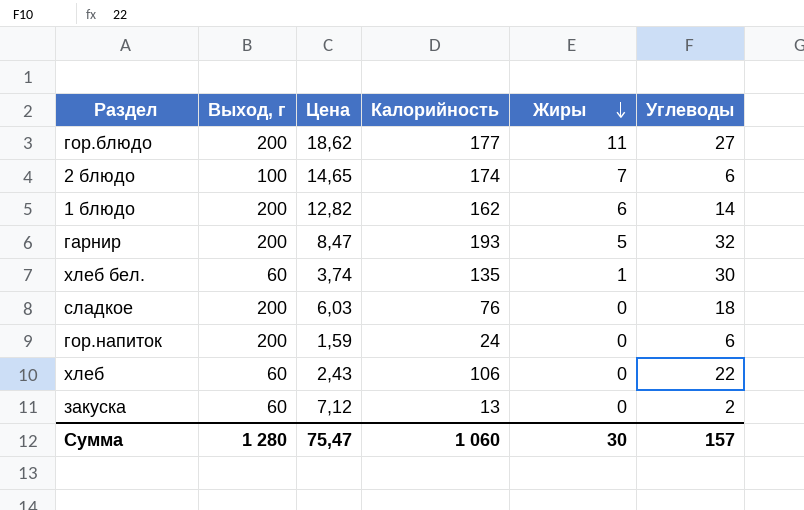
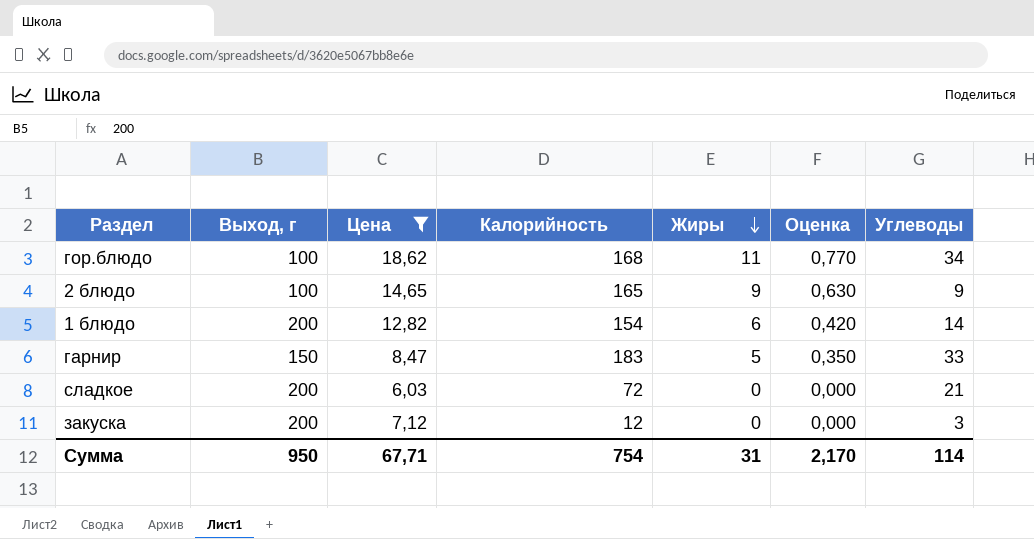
filter: none -> Цена >= 6,03
column Оценка | formula: none -> [Жиры] * 0,07
гор.блюдо | Выход, г: 200 -> 100
гор.блюдо | Калорийность: 177 -> 168
гор.блюдо | Углеводы: 27 -> 34
2 блюдо | Калорийность: 174 -> 165
2 блюдо | Жиры: 7 -> 9
2 блюдо | Углеводы: 6 -> 9
1 блюдо | Калорийность: 162 -> 154
гарнир | Выход, г: 200 -> 150
гарнир | Калорийность: 193 -> 183
гарнир | Углеводы: 32 -> 33
сладкое | Калорийность: 76 -> 72
сладкое | Углеводы: 18 -> 21
закуска | Выход, г: 60 -> 200
закуска | Калорийность: 13 -> 12
закуска | Углеводы: 2 -> 3
Сумма | Выход, г: 1 280 -> 950
Сумма | Цена: 75,47 -> 67,71
Сумма | Калорийность: 1 060 -> 754
Сумма | Жиры: 30 -> 31
Сумма | Углеводы: 157 -> 114

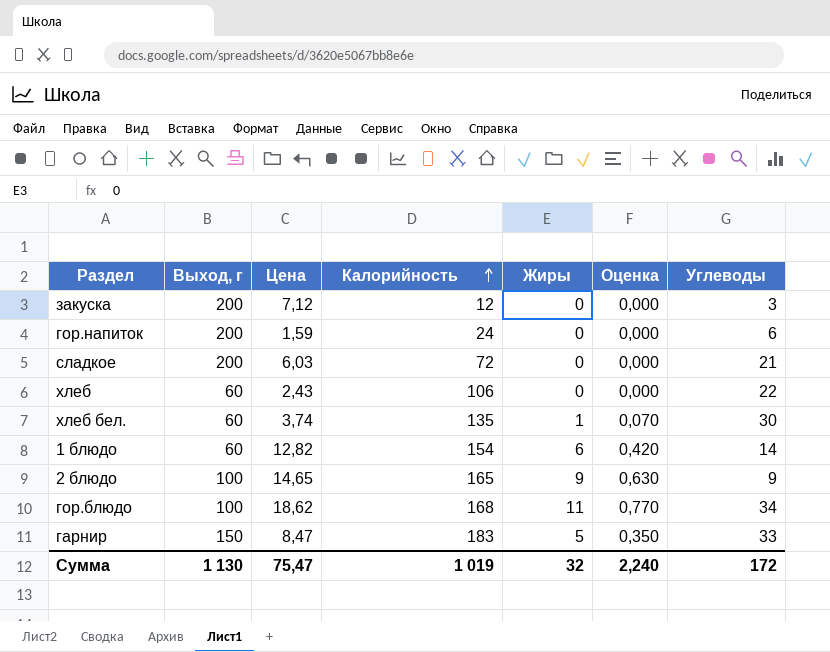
filter: Цена >= 6,03 -> none
row order: Жиры descending -> Калорийность ascending
1 блюдо | Выход, г: 200 -> 60
Сумма | Выход, г: 950 -> 1 130
Сумма | Цена: 67,71 -> 75,47
Сумма | Калорийность: 754 -> 1 019
Сумма | Жиры: 31 -> 32
Сумма | Оценка: 2,170 -> 2,240
Сумма | Углеводы: 114 -> 172

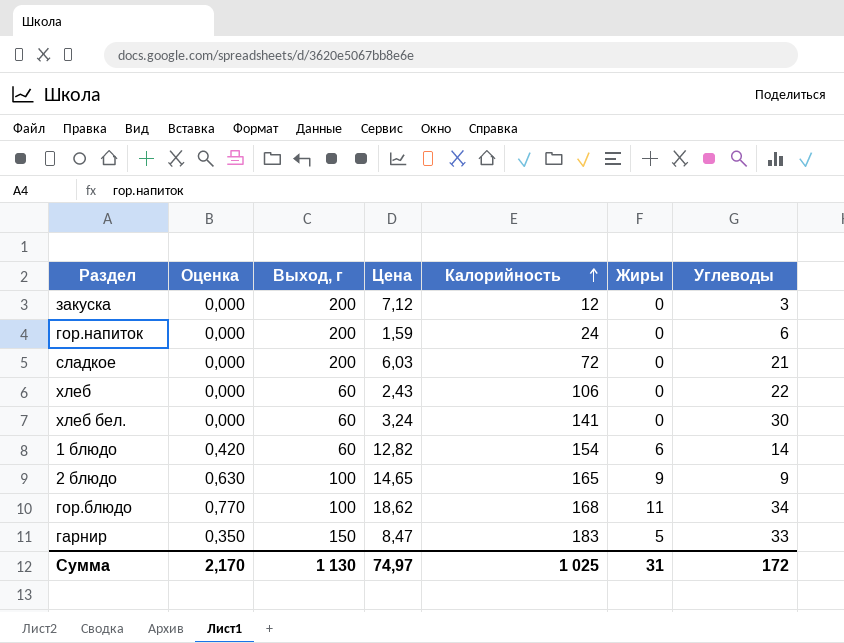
column Оценка | position: 6 -> 2
хлеб бел. | Оценка: 0,070 -> 0,000
хлеб бел. | Цена: 3,74 -> 3,24
хлеб бел. | Калорийность: 135 -> 141
хлеб бел. | Жиры: 1 -> 0
Сумма | Оценка: 2,240 -> 2,170
Сумма | Цена: 75,47 -> 74,97
Сумма | Калорийность: 1 019 -> 1 025
Сумма | Жиры: 32 -> 31

